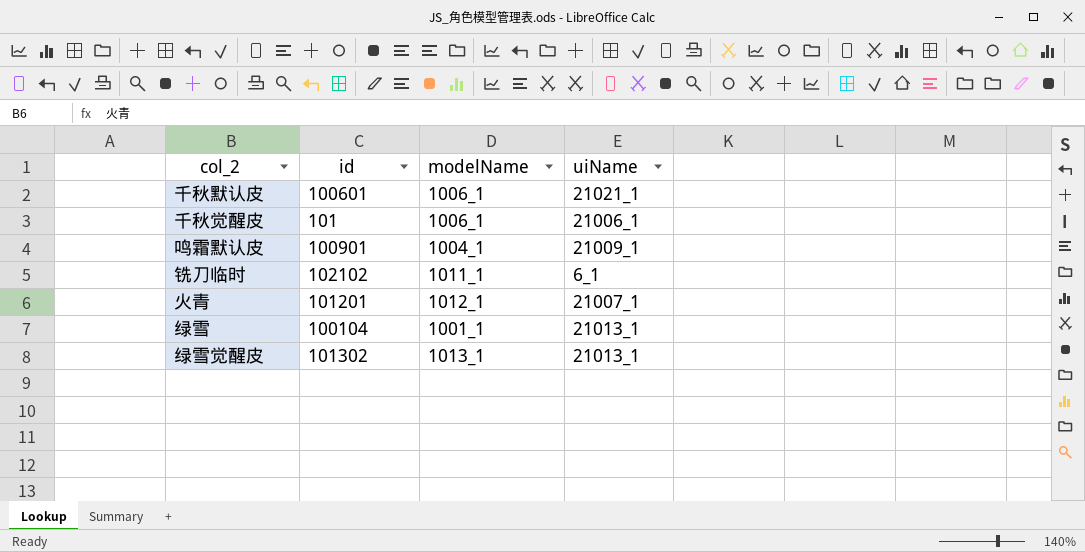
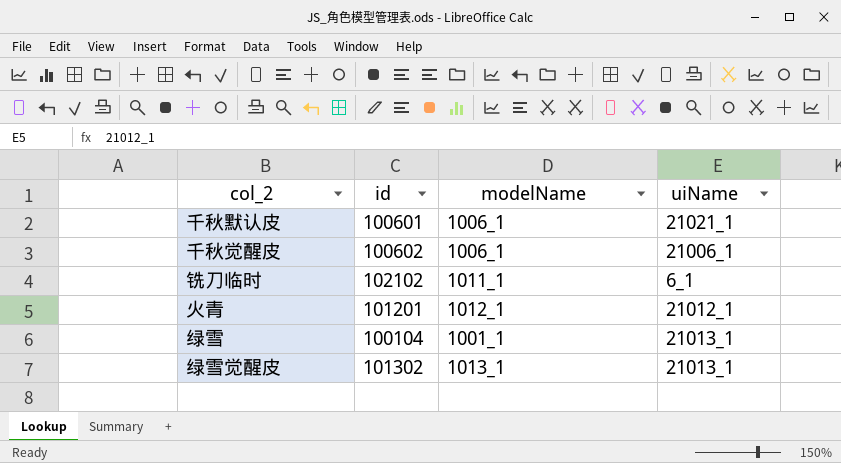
row 鸣霜默认皮: 100901 | 1004_1 | 21009_1 -> none
千秋觉醒皮 | id: 101 -> 100602
火青 | uiName: 21007_1 -> 21012_1

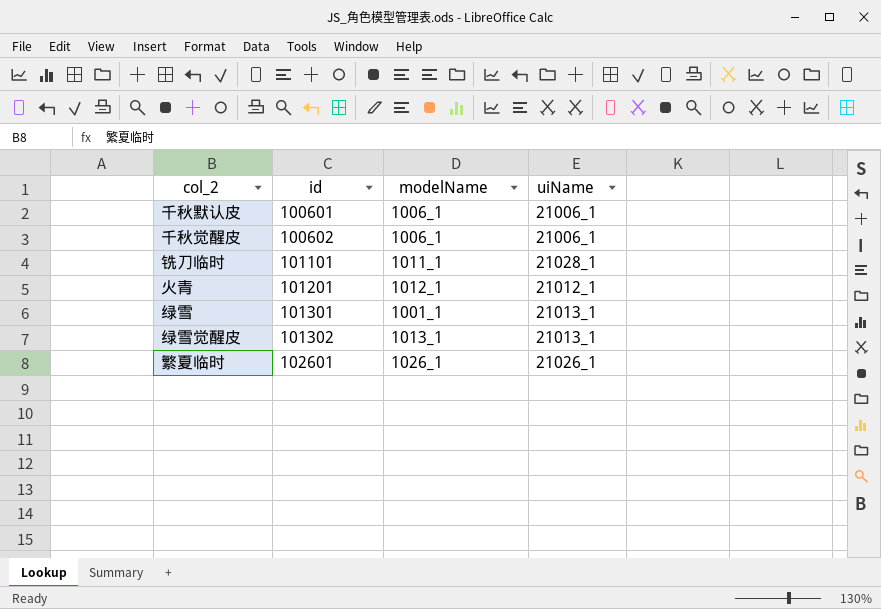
千秋默认皮 | uiName: 21021_1 -> 21006_1
铣刀临时 | id: 102102 -> 101101
铣刀临时 | uiName: 6_1 -> 21028_1
绿雪 | id: 100104 -> 101301
row 繁夏临时: none -> 102601 | 1026_1 | 21026_1

